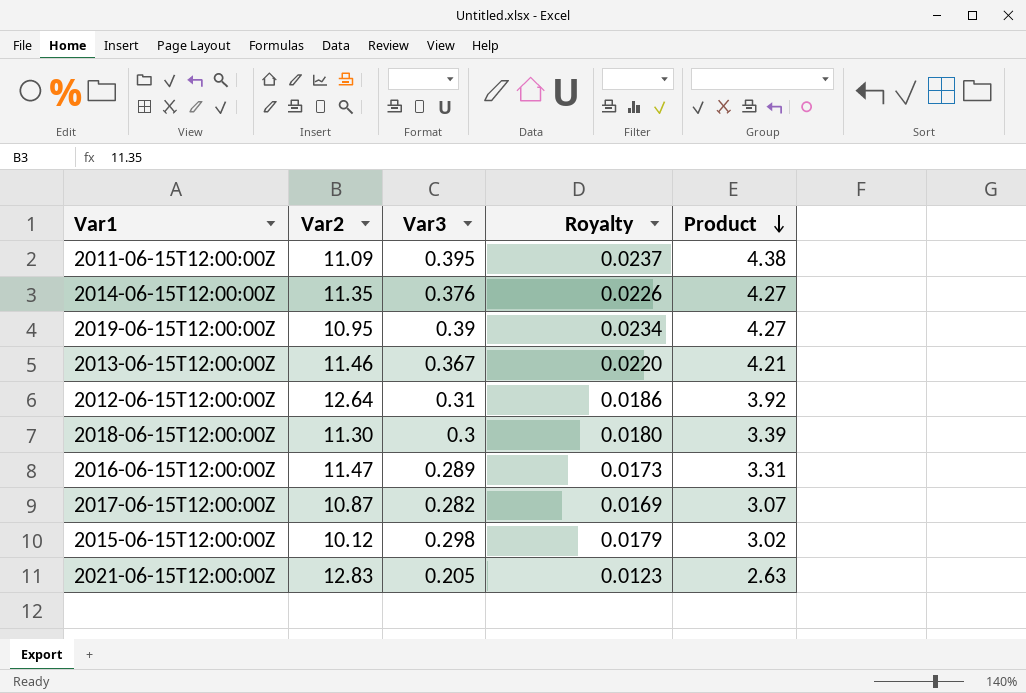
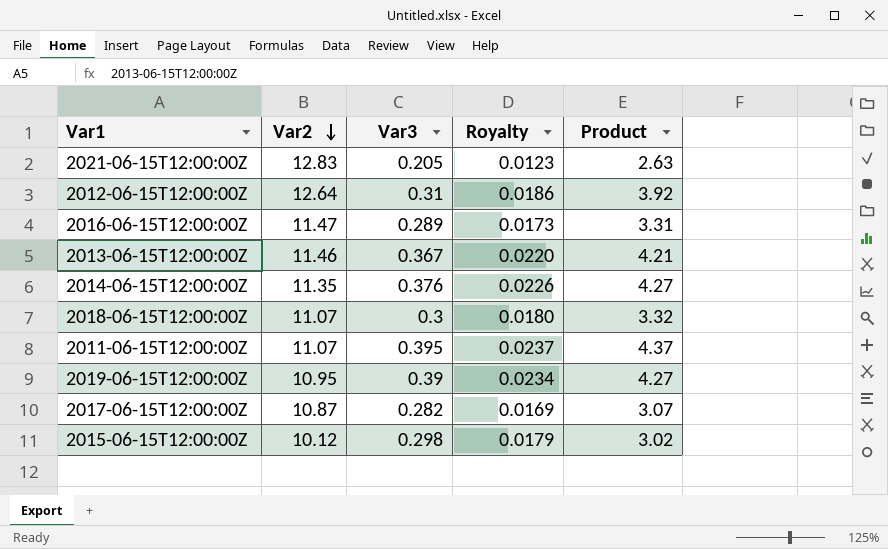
row order: Product descending -> Var2 descending
2018-06-15T12:00:00Z | Var2: 11.30 -> 11.07
2018-06-15T12:00:00Z | Product: 3.39 -> 3.32
2011-06-15T12:00:00Z | Var2: 11.09 -> 11.07
2011-06-15T12:00:00Z | Product: 4.38 -> 4.37

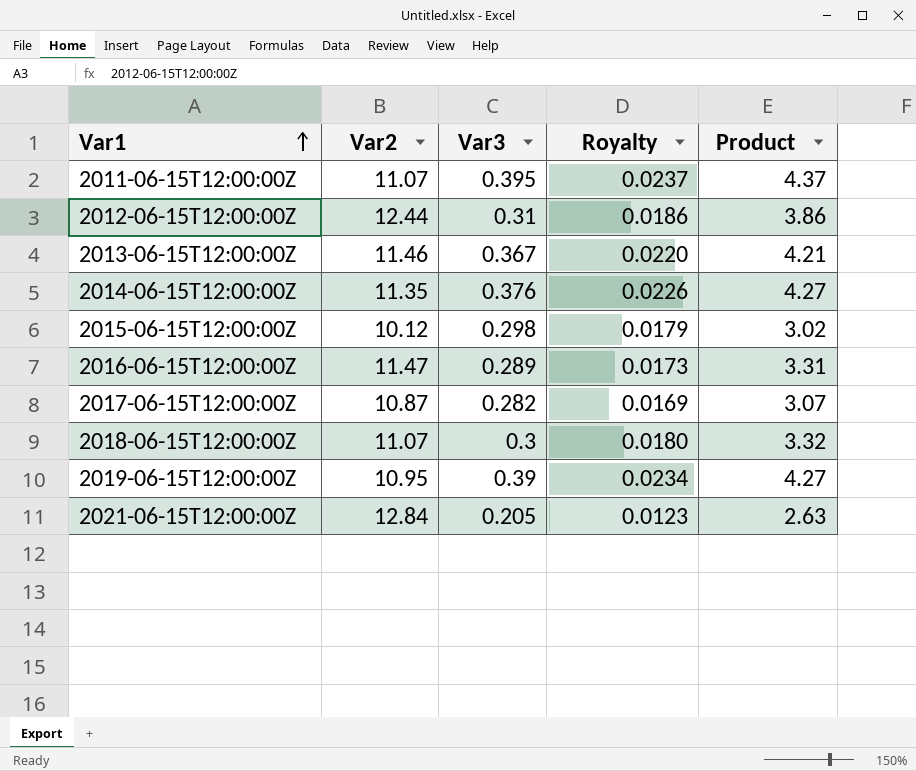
row order: Var2 descending -> Var1 ascending
2012-06-15T12:00:00Z | Var2: 12.64 -> 12.44
2012-06-15T12:00:00Z | Product: 3.92 -> 3.86
2021-06-15T12:00:00Z | Var2: 12.83 -> 12.84

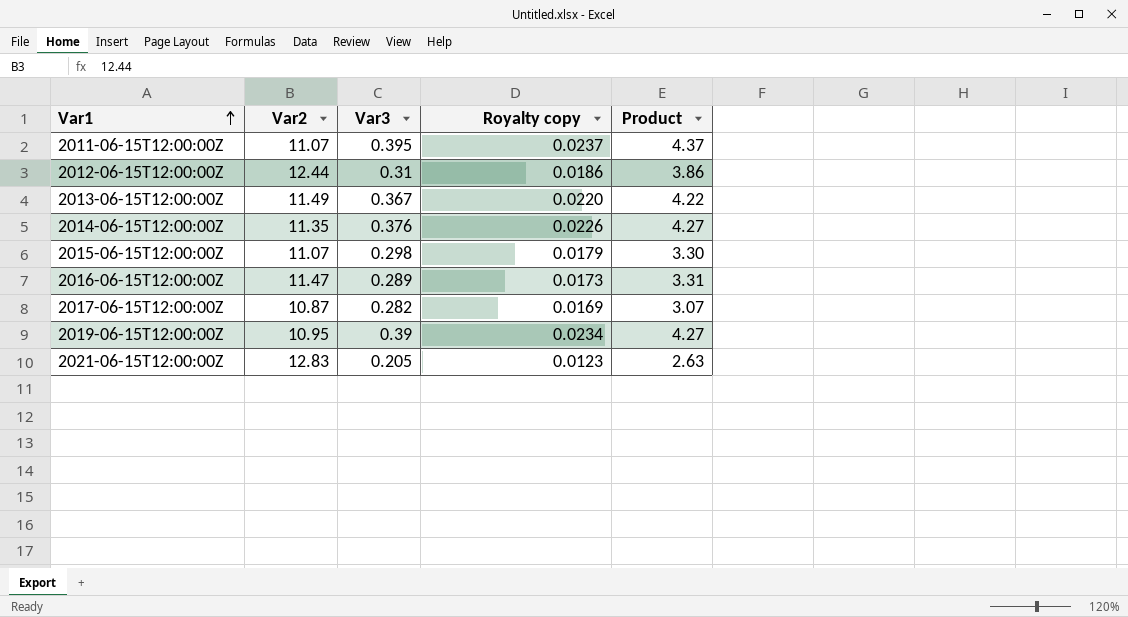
column name: Royalty -> Royalty copy
row 2018-06-15T12:00:00Z: 11.07 | 0.3 | 0.0180 | 3.32 -> none
2013-06-15T12:00:00Z | Var2: 11.46 -> 11.49
2013-06-15T12:00:00Z | Product: 4.21 -> 4.22
2015-06-15T12:00:00Z | Var2: 10.12 -> 11.07
2015-06-15T12:00:00Z | Product: 3.02 -> 3.30
2021-06-15T12:00:00Z | Var2: 12.84 -> 12.83

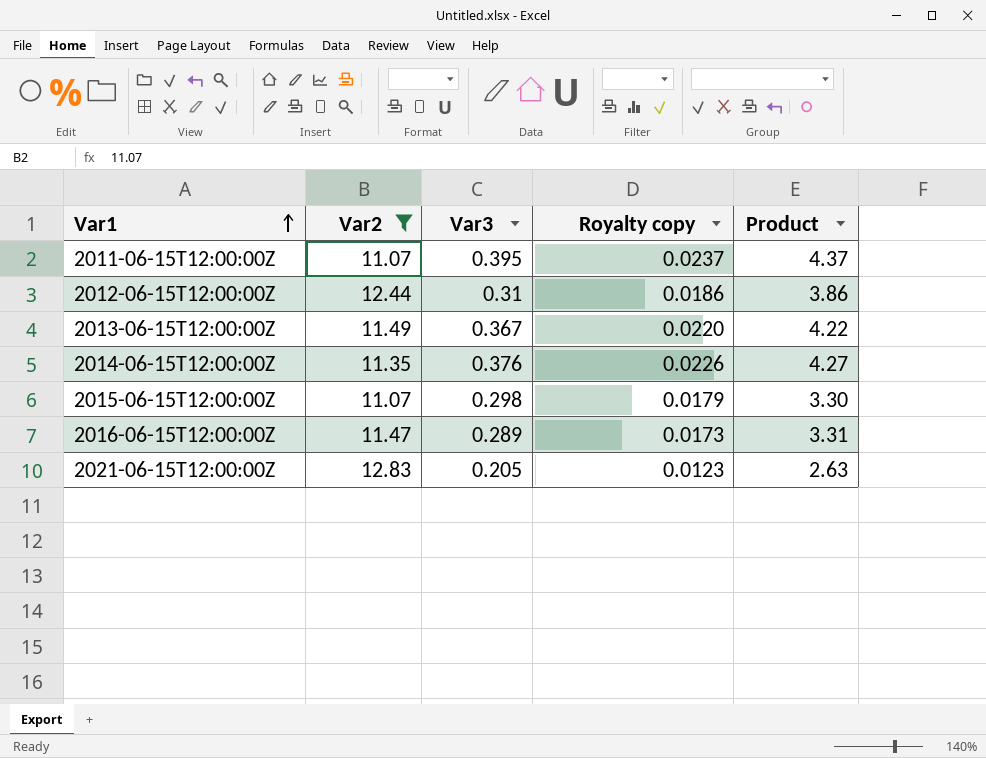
filter: none -> Var2 >= 11.07

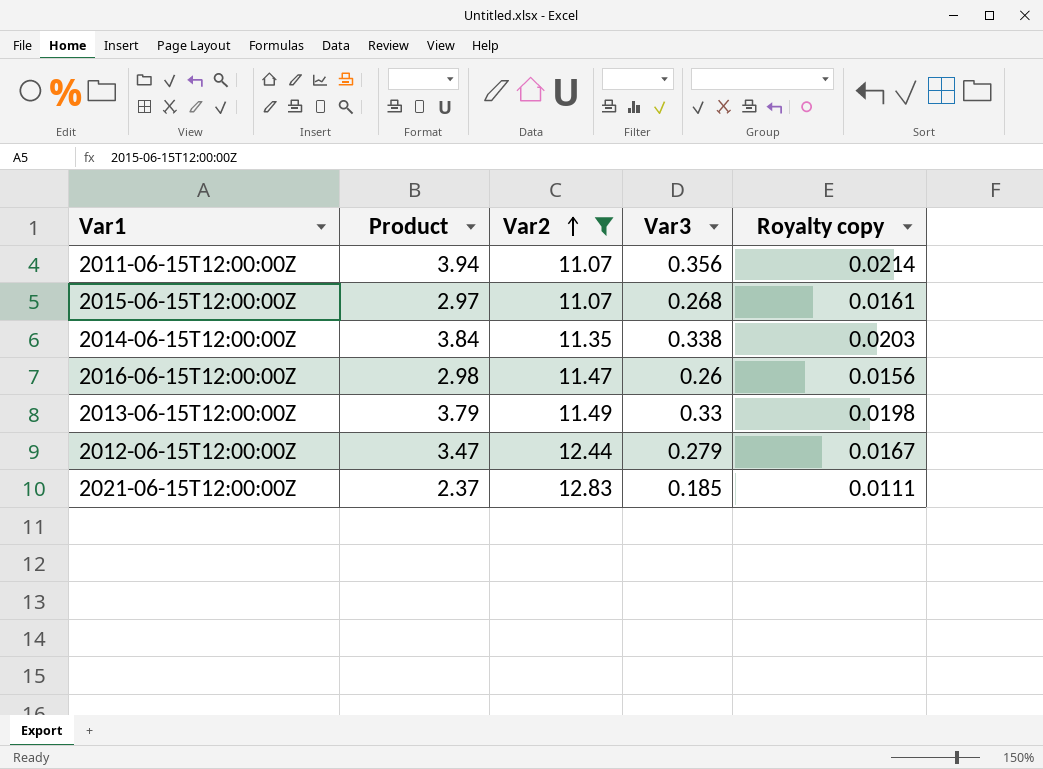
row order: Var1 ascending -> Var2 ascending
column Product | position: 5 -> 2
2011-06-15T12:00:00Z | Product: 4.37 -> 3.94
2011-06-15T12:00:00Z | Var3: 0.395 -> 0.356
2011-06-15T12:00:00Z | Royalty copy: 0.0237 -> 0.0214
2015-06-15T12:00:00Z | Product: 3.30 -> 2.97
2015-06-15T12:00:00Z | Var3: 0.298 -> 0.268
2015-06-15T12:00:00Z | Royalty copy: 0.0179 -> 0.0161
2014-06-15T12:00:00Z | Product: 4.27 -> 3.84
2014-06-15T12:00:00Z | Var3: 0.376 -> 0.338
2014-06-15T12:00:00Z | Royalty copy: 0.0226 -> 0.0203
2016-06-15T12:00:00Z | Product: 3.31 -> 2.98
2016-06-15T12:00:00Z | Var3: 0.289 -> 0.26
2016-06-15T12:00:00Z | Royalty copy: 0.0173 -> 0.0156
2013-06-15T12:00:00Z | Product: 4.22 -> 3.79
2013-06-15T12:00:00Z | Var3: 0.367 -> 0.33
2013-06-15T12:00:00Z | Royalty copy: 0.0220 -> 0.0198
2012-06-15T12:00:00Z | Product: 3.86 -> 3.47
2012-06-15T12:00:00Z | Var3: 0.31 -> 0.279
2012-06-15T12:00:00Z | Royalty copy: 0.0186 -> 0.0167
2021-06-15T12:00:00Z | Product: 2.63 -> 2.37
2021-06-15T12:00:00Z | Var3: 0.205 -> 0.185
2021-06-15T12:00:00Z | Royalty copy: 0.0123 -> 0.0111

